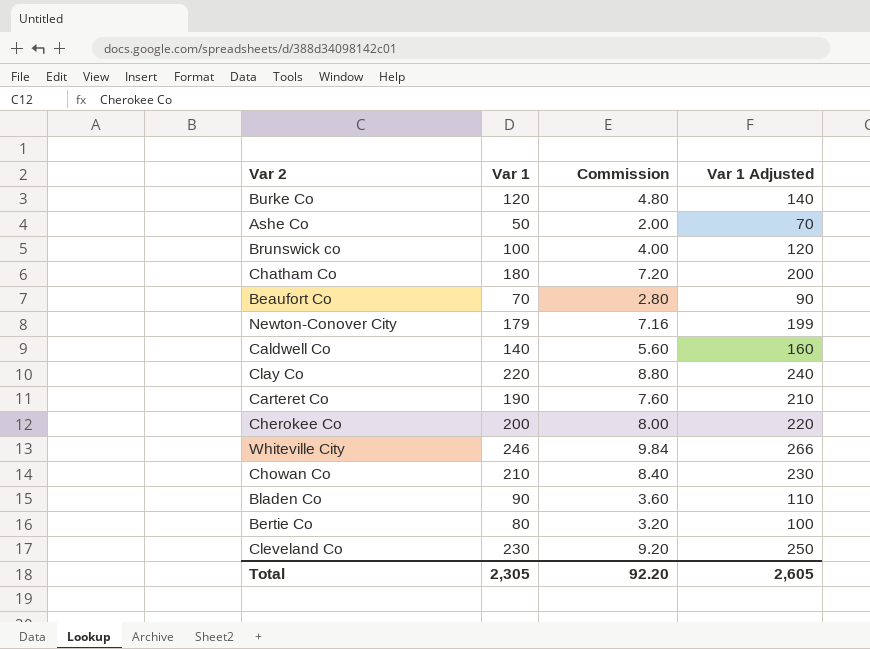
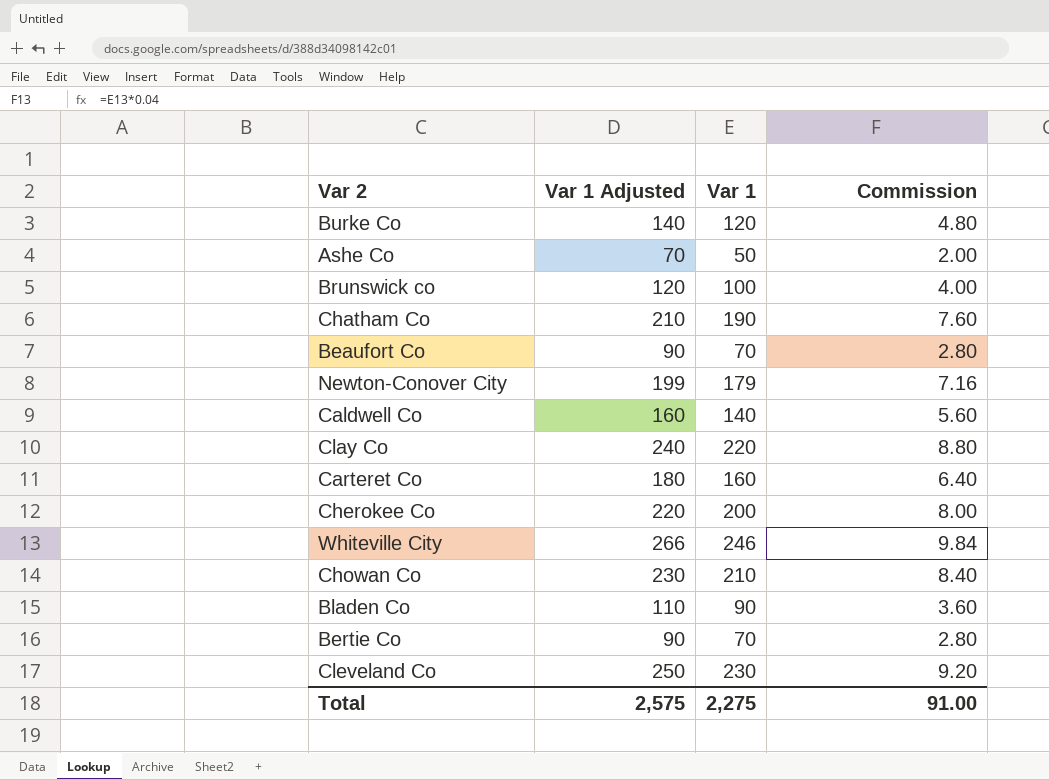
column Var 1 Adjusted | position: 4 -> 2
Chatham Co | Var 1 Adjusted: 200 -> 210
Chatham Co | Var 1: 180 -> 190
Chatham Co | Commission: 7.20 -> 7.60
Carteret Co | Var 1 Adjusted: 210 -> 180
Carteret Co | Var 1: 190 -> 160
Carteret Co | Commission: 7.60 -> 6.40
Bertie Co | Var 1 Adjusted: 100 -> 90
Bertie Co | Var 1: 80 -> 70
Bertie Co | Commission: 3.20 -> 2.80
Total | Var 1 Adjusted: 2,605 -> 2,575
Total | Var 1: 2,305 -> 2,275
Total | Commission: 92.20 -> 91.00

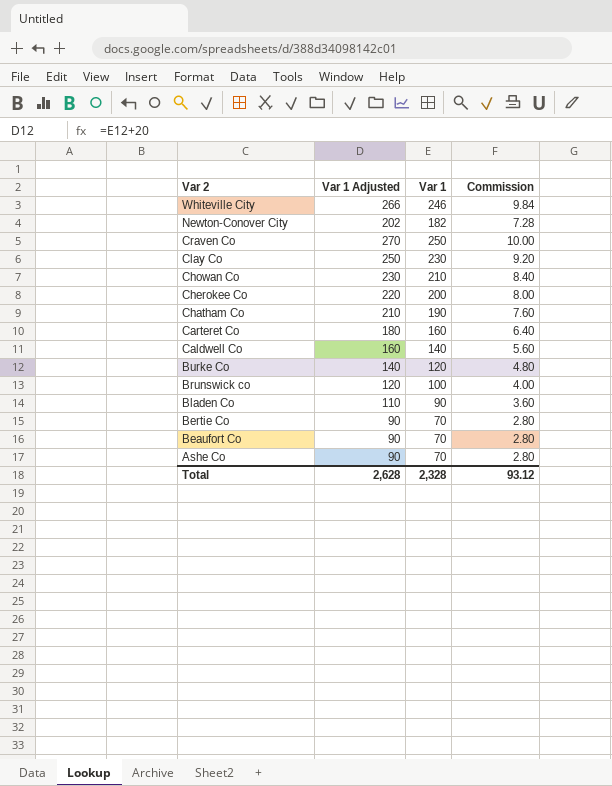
row order: none -> Var 2 descending
row Cleveland Co: 250 | 230 | 9.20 -> none
Newton-Conover City | Var 1 Adjusted: 199 -> 202
Newton-Conover City | Var 1: 179 -> 182
Newton-Conover City | Commission: 7.16 -> 7.28
row Craven Co: none -> 270 | 250 | 10.00
Clay Co | Var 1 Adjusted: 240 -> 250
Clay Co | Var 1: 220 -> 230
Clay Co | Commission: 8.80 -> 9.20
Ashe Co | Var 1 Adjusted: 70 -> 90
Ashe Co | Var 1: 50 -> 70
Ashe Co | Commission: 2.00 -> 2.80
Total | Var 1 Adjusted: 2,575 -> 2,628
Total | Var 1: 2,275 -> 2,328
Total | Commission: 91.00 -> 93.12

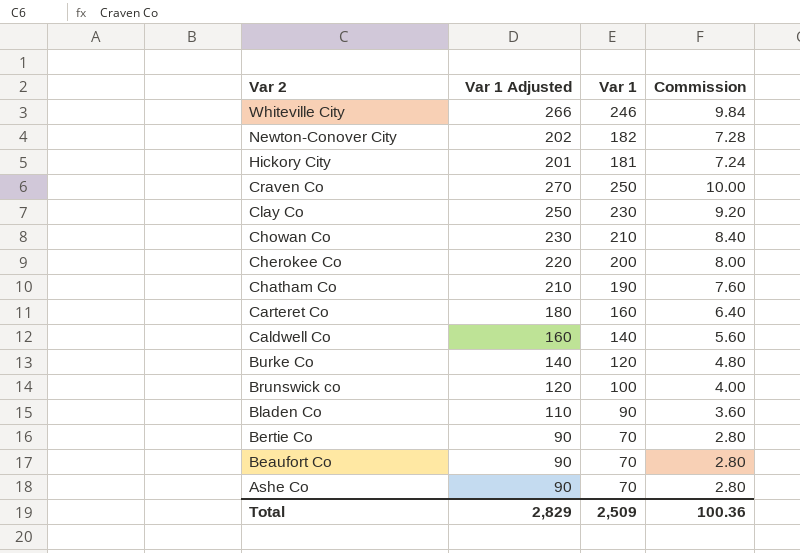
row Hickory City: none -> 201 | 181 | 7.24
Total | Var 1 Adjusted: 2,628 -> 2,829
Total | Var 1: 2,328 -> 2,509
Total | Commission: 93.12 -> 100.36

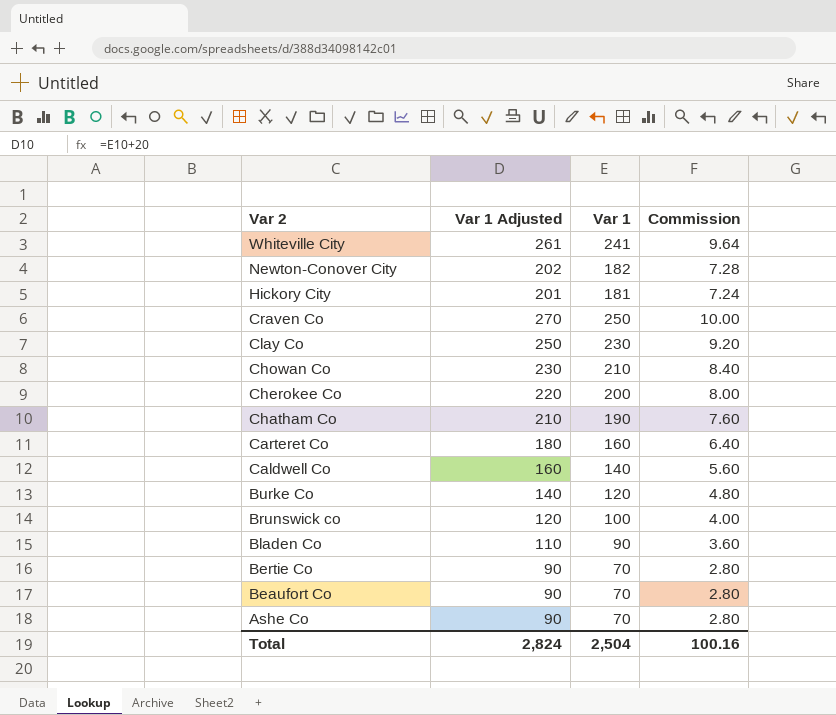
Whiteville City | Var 1 Adjusted: 266 -> 261
Whiteville City | Var 1: 246 -> 241
Whiteville City | Commission: 9.84 -> 9.64
Total | Var 1 Adjusted: 2,829 -> 2,824
Total | Var 1: 2,509 -> 2,504
Total | Commission: 100.36 -> 100.16

